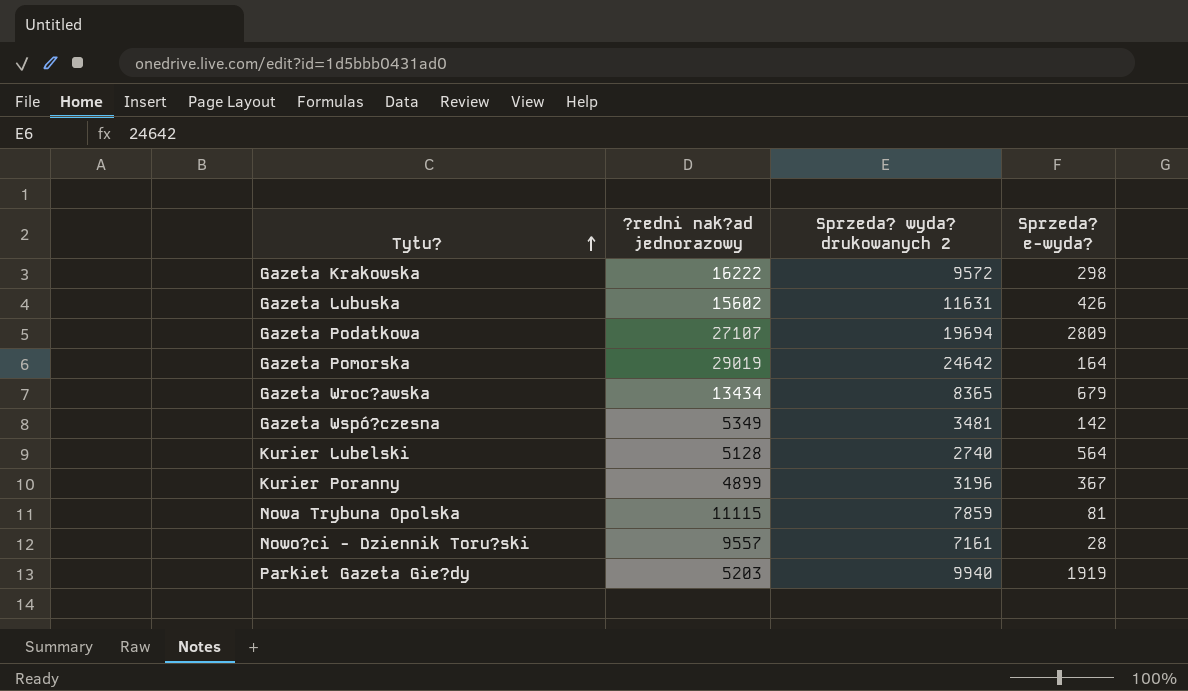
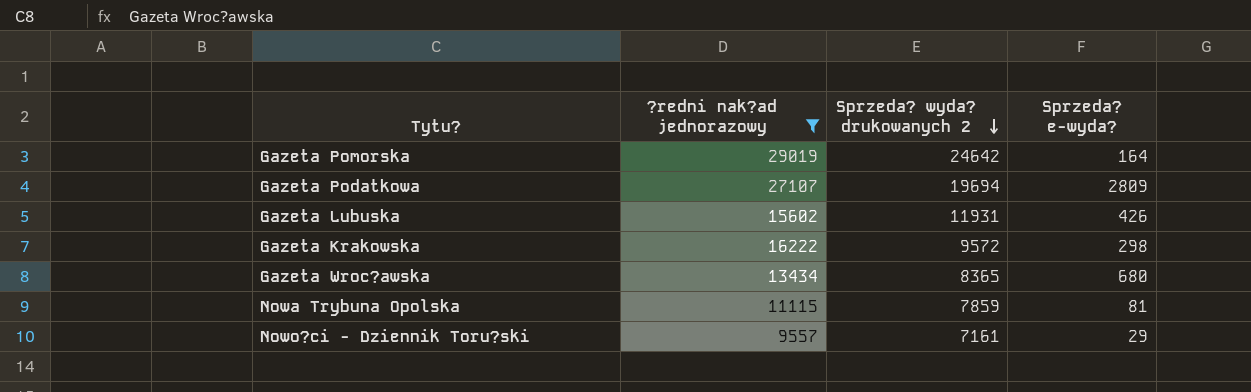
filter: none -> ?redni nak?ad jednorazowy >= 9557
row order: Tytu? ascending -> Sprzeda? wyda? drukowanych 2 descending
Gazeta Lubuska | Sprzeda? wyda? drukowanych 2: 11631 -> 11931
Gazeta Wroc?awska | Sprzeda? e-wyda?: 679 -> 680
Nowo?ci - Dziennik Toru?ski | Sprzeda? e-wyda?: 28 -> 29

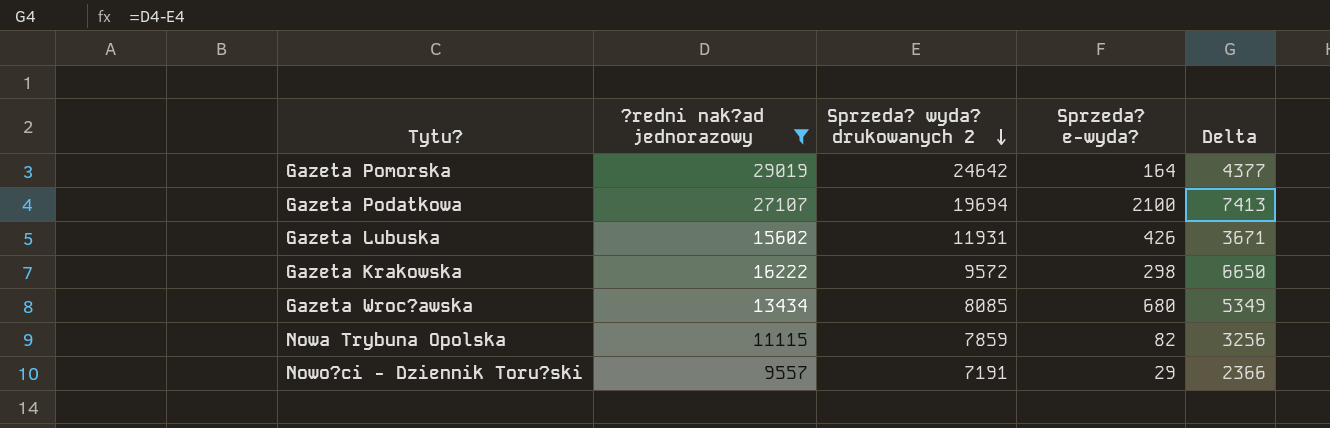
column Delta | formula: none -> [?redni nak?ad jednorazowy] - [Sprzeda? wyda? drukowanych 2]
Gazeta Podatkowa | Sprzeda? e-wyda?: 2809 -> 2100
Gazeta Wroc?awska | Sprzeda? wyda? drukowanych 2: 8365 -> 8085
Nowa Trybuna Opolska | Sprzeda? e-wyda?: 81 -> 82
Nowo?ci - Dziennik Toru?ski | Sprzeda? wyda? drukowanych 2: 7161 -> 7191

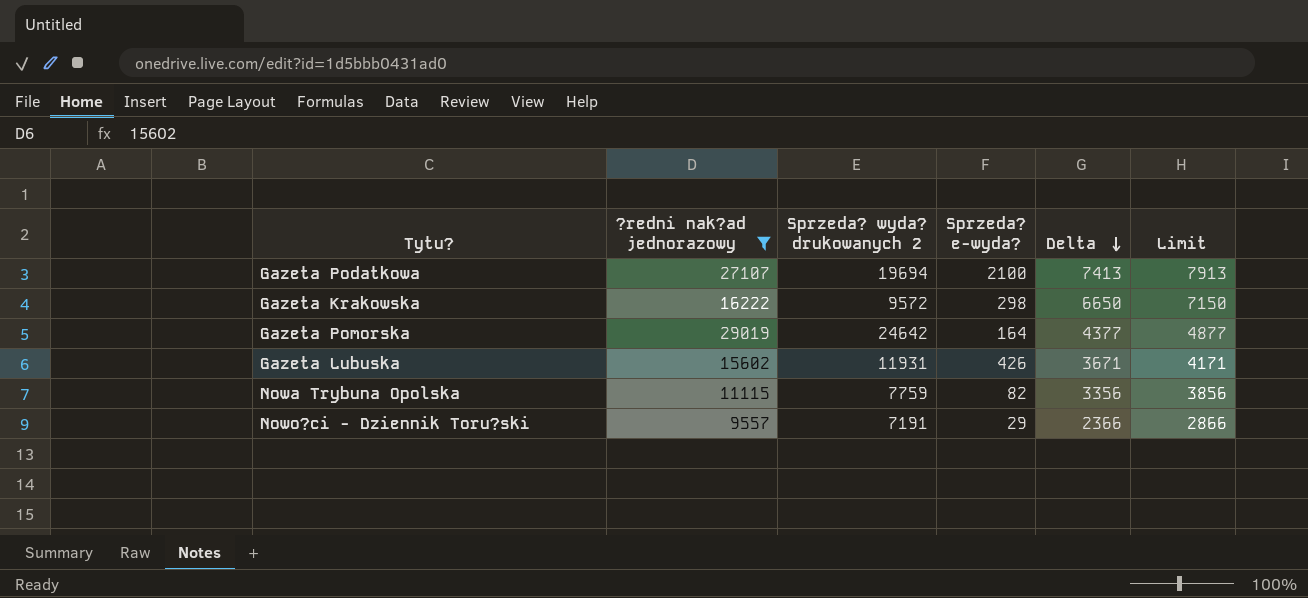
row order: Sprzeda? wyda? drukowanych 2 descending -> Delta descending
column Limit | formula: none -> [Delta] + 500
row Gazeta Wroc?awska: 13434 | 8085 | 680 | 5349 -> none
Nowa Trybuna Opolska | Sprzeda? wyda? drukowanych 2: 7859 -> 7759
Nowa Trybuna Opolska | Delta: 3256 -> 3356

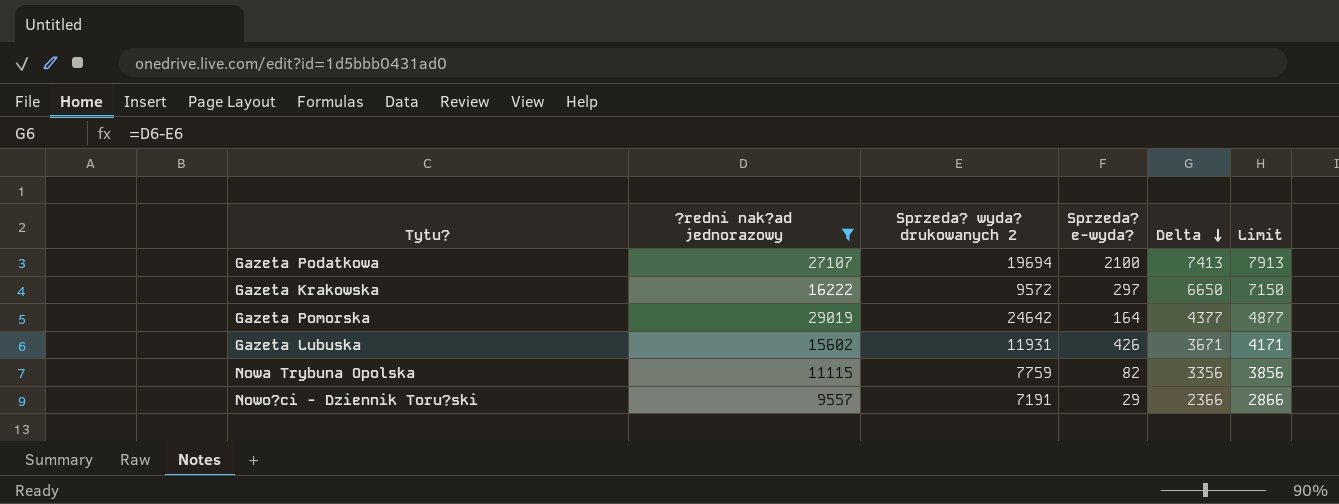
Gazeta Krakowska | Sprzeda? e-wyda?: 298 -> 297

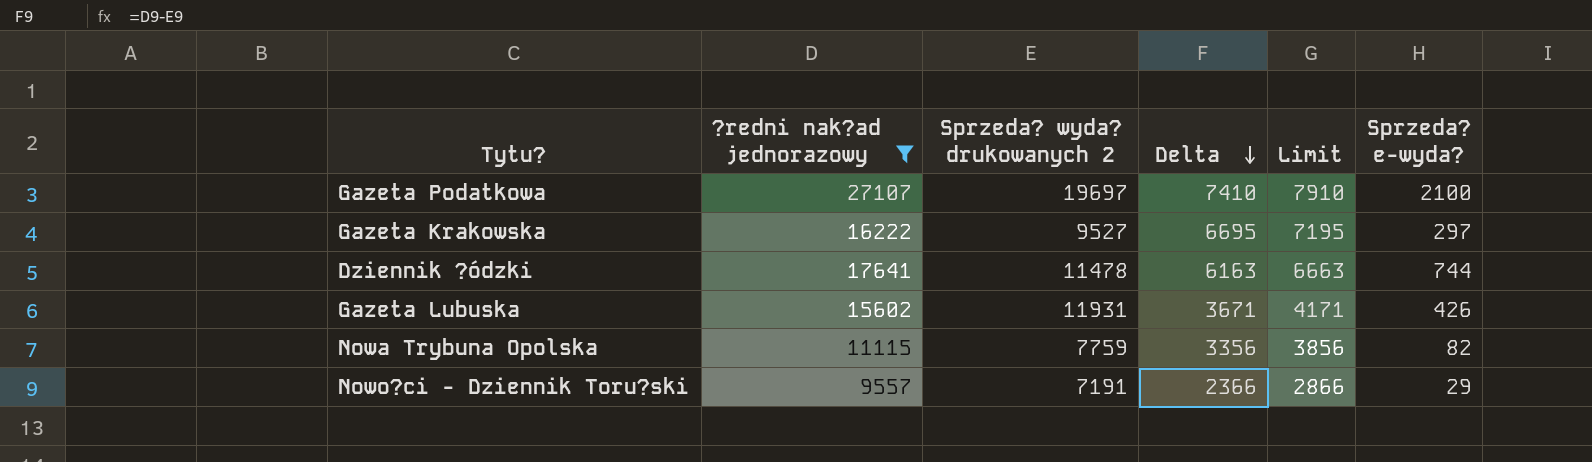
column Sprzeda? e-wyda? | position: 4 -> 6
row Gazeta Pomorska: 29019 | 24642 | 164 | 4377 | 4877 -> none
Gazeta Podatkowa | Sprzeda? wyda? drukowanych 2: 19694 -> 19697
Gazeta Podatkowa | Delta: 7413 -> 7410
Gazeta Podatkowa | Limit: 7913 -> 7910
Gazeta Krakowska | Sprzeda? wyda? drukowanych 2: 9572 -> 9527
Gazeta Krakowska | Delta: 6650 -> 6695
Gazeta Krakowska | Limit: 7150 -> 7195
row Dziennik ?ódzki: none -> 17641 | 11478 | 6163 | 6663 | 744

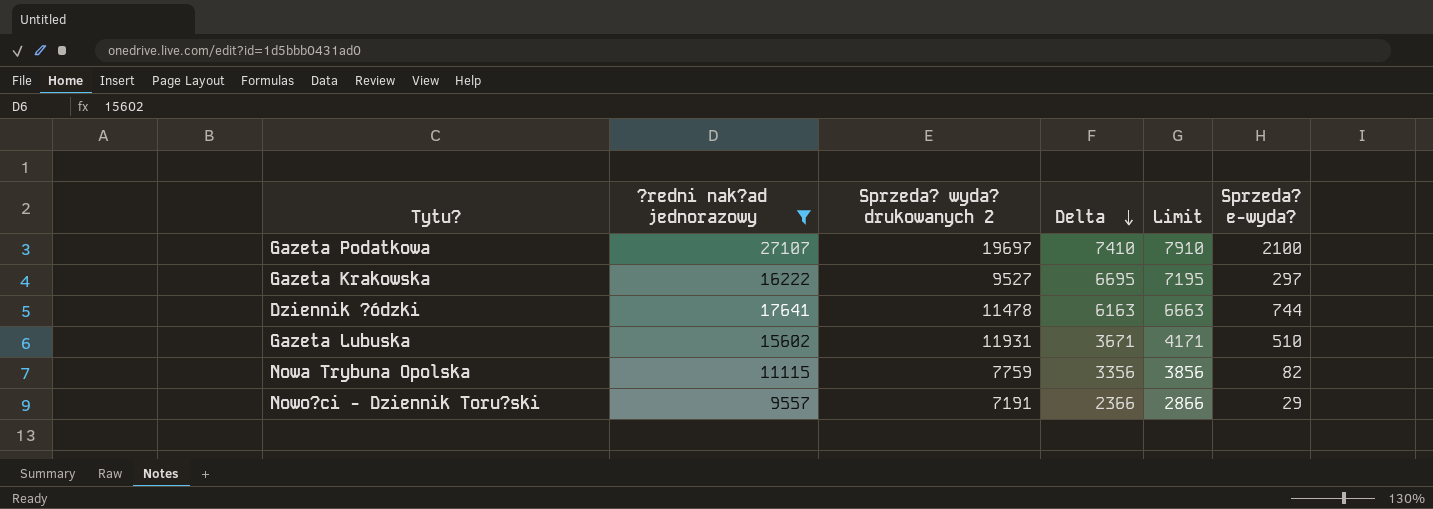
Gazeta Lubuska | Sprzeda? e-wyda?: 426 -> 510

